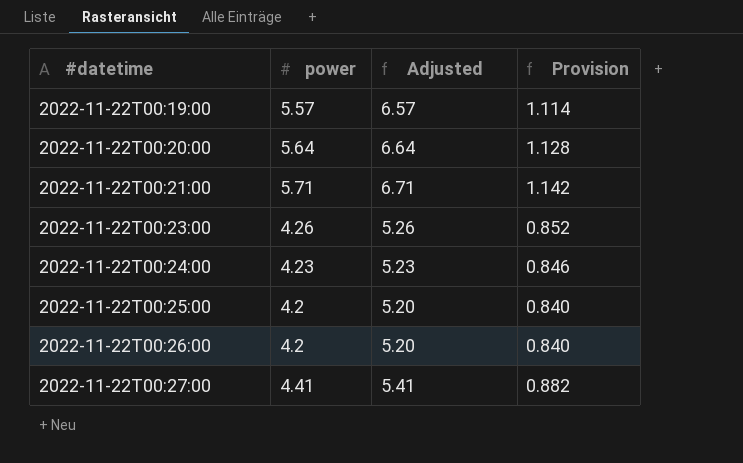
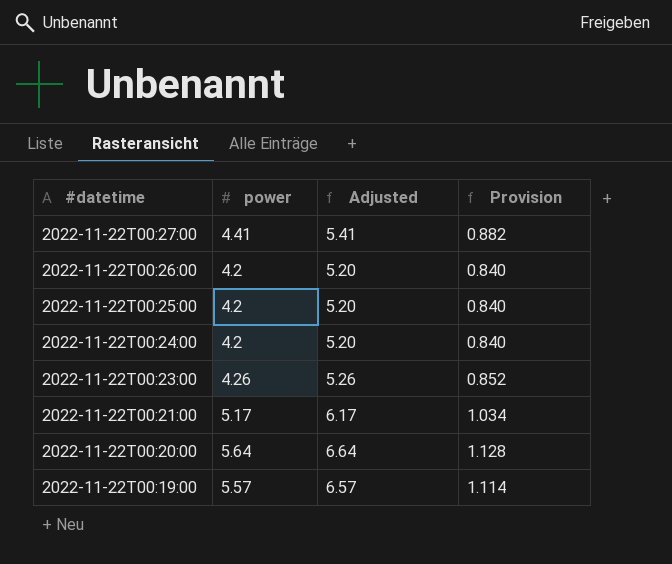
row order: #datetime ascending -> #datetime descending
2022-11-22T00:24:00 | power: 4.23 -> 4.2
2022-11-22T00:24:00 | Adjusted: 5.23 -> 5.20
2022-11-22T00:24:00 | Provision: 0.846 -> 0.840
2022-11-22T00:21:00 | power: 5.71 -> 5.17
2022-11-22T00:21:00 | Adjusted: 6.71 -> 6.17
2022-11-22T00:21:00 | Provision: 1.142 -> 1.034

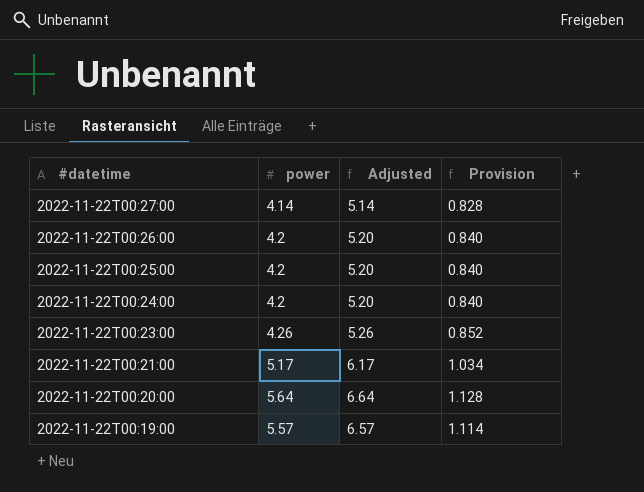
2022-11-22T00:27:00 | power: 4.41 -> 4.14
2022-11-22T00:27:00 | Adjusted: 5.41 -> 5.14
2022-11-22T00:27:00 | Provision: 0.882 -> 0.828

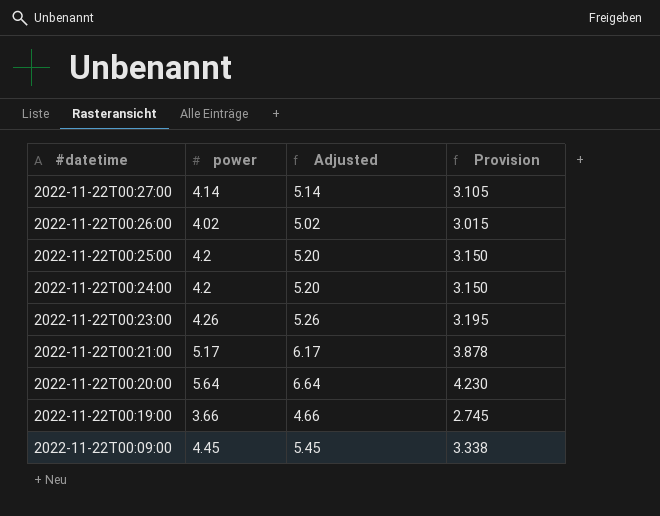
column Provision | formula: [power] * 0.2 -> [power] * 0.75
2022-11-22T00:26:00 | power: 4.2 -> 4.02
2022-11-22T00:26:00 | Adjusted: 5.20 -> 5.02
2022-11-22T00:19:00 | power: 5.57 -> 3.66
2022-11-22T00:19:00 | Adjusted: 6.57 -> 4.66
row 2022-11-22T00:09:00: none -> 4.45 | 5.45 | 3.338

